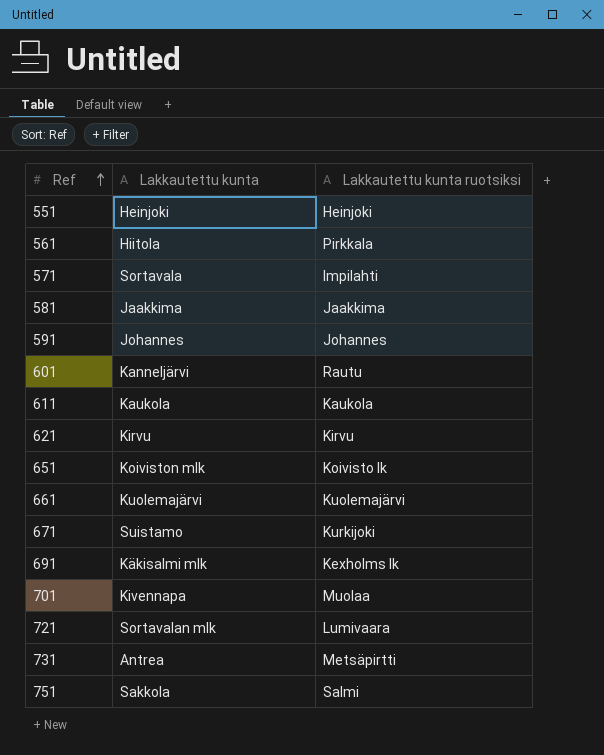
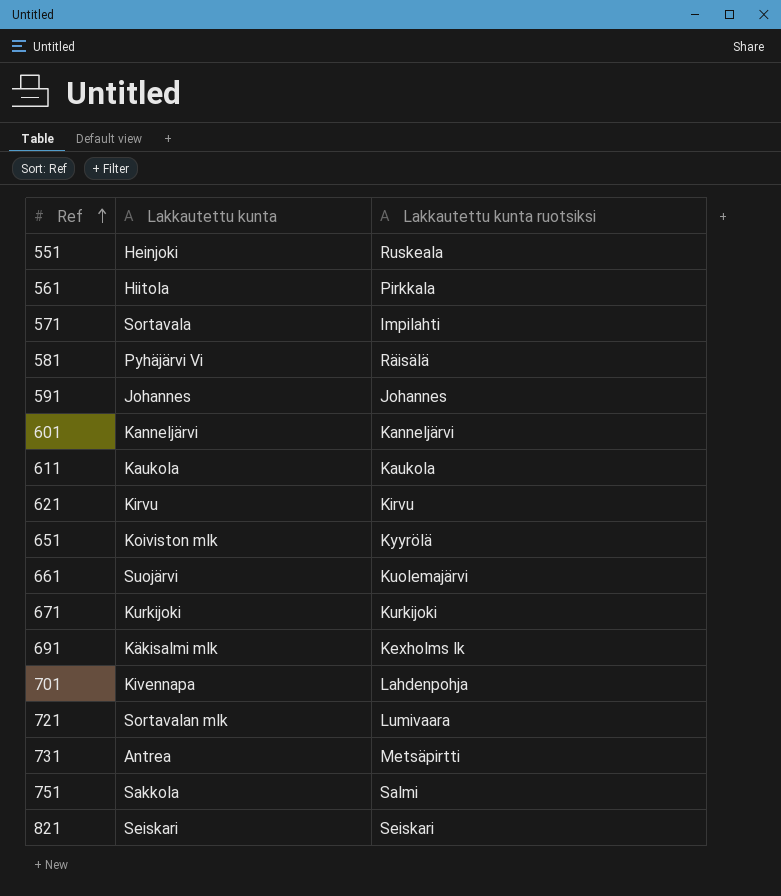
551 | Lakkautettu kunta ruotsiksi: Heinjoki -> Ruskeala
581 | Lakkautettu kunta: Jaakkima -> Pyhäjärvi Vi
581 | Lakkautettu kunta ruotsiksi: Jaakkima -> Räisälä
601 | Lakkautettu kunta ruotsiksi: Rautu -> Kanneljärvi
651 | Lakkautettu kunta ruotsiksi: Koivisto lk -> Kyyrölä
661 | Lakkautettu kunta: Kuolemajärvi -> Suojärvi
671 | Lakkautettu kunta: Suistamo -> Kurkijoki
701 | Lakkautettu kunta ruotsiksi: Muolaa -> Lahdenpohja
row 821: none -> Seiskari | Seiskari

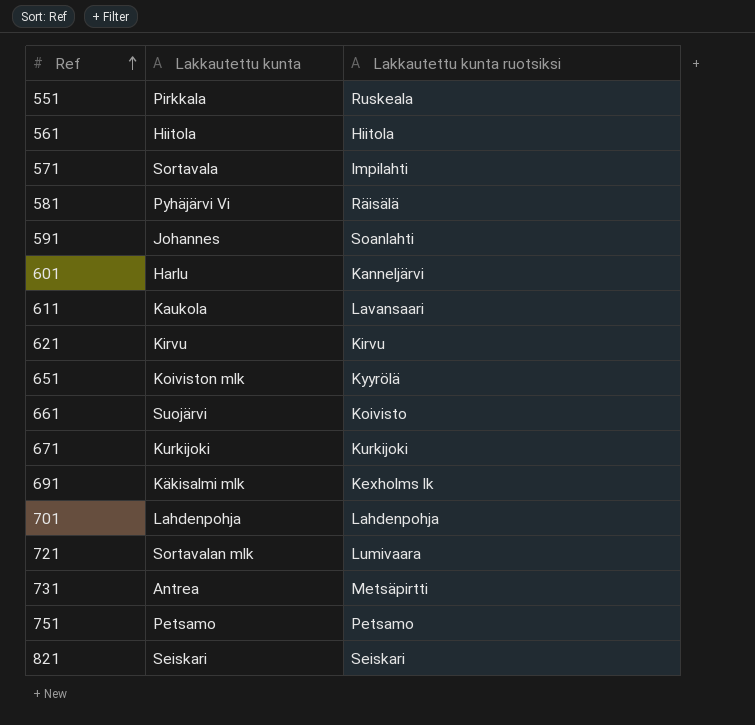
551 | Lakkautettu kunta: Heinjoki -> Pirkkala
561 | Lakkautettu kunta ruotsiksi: Pirkkala -> Hiitola
591 | Lakkautettu kunta ruotsiksi: Johannes -> Soanlahti
601 | Lakkautettu kunta: Kanneljärvi -> Harlu
611 | Lakkautettu kunta ruotsiksi: Kaukola -> Lavansaari
661 | Lakkautettu kunta ruotsiksi: Kuolemajärvi -> Koivisto
701 | Lakkautettu kunta: Kivennapa -> Lahdenpohja
751 | Lakkautettu kunta: Sakkola -> Petsamo
751 | Lakkautettu kunta ruotsiksi: Salmi -> Petsamo

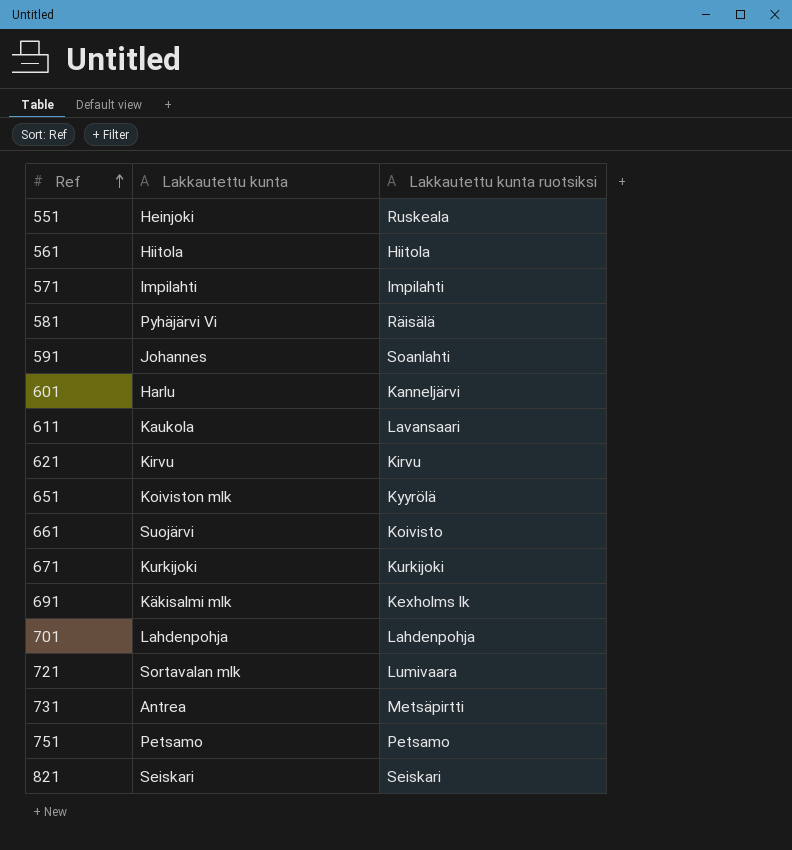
551 | Lakkautettu kunta: Pirkkala -> Heinjoki
571 | Lakkautettu kunta: Sortavala -> Impilahti

